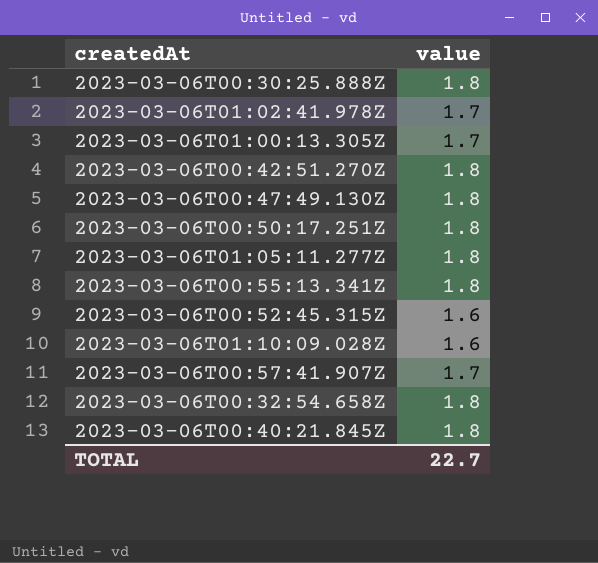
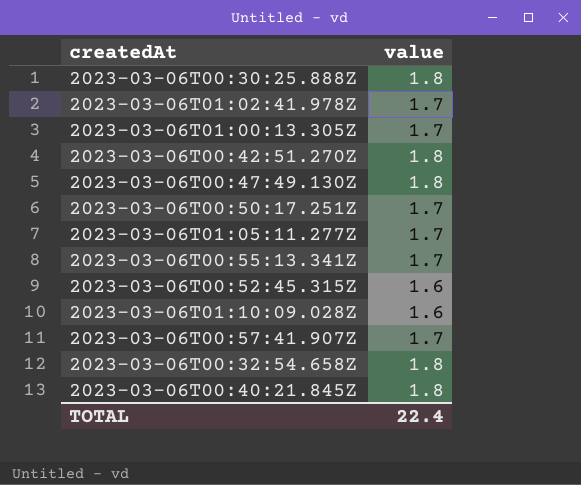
2023-03-06T00:50:17.251Z | value: 1.8 -> 1.7
2023-03-06T01:05:11.277Z | value: 1.8 -> 1.7
2023-03-06T00:55:13.341Z | value: 1.8 -> 1.7
TOTAL | value: 22.7 -> 22.4

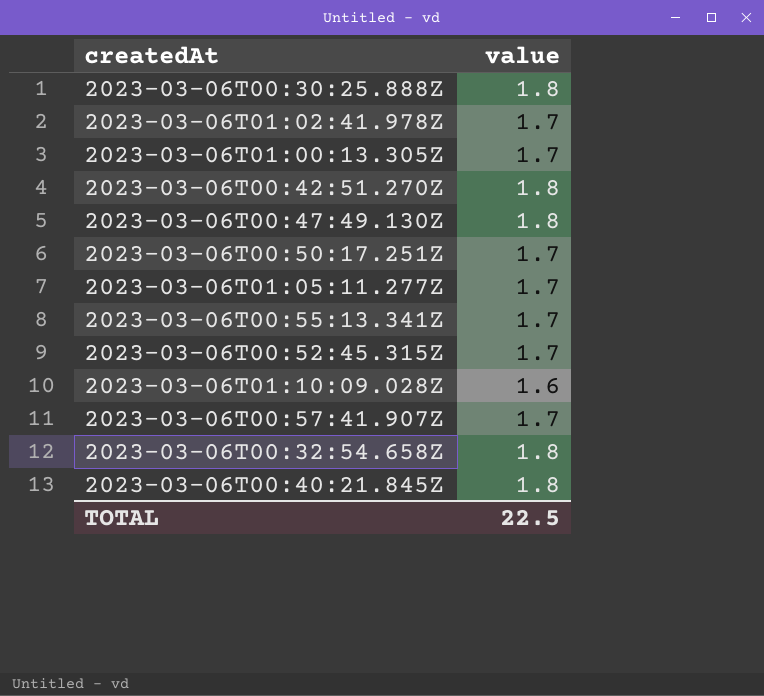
2023-03-06T00:52:45.315Z | value: 1.6 -> 1.7
TOTAL | value: 22.4 -> 22.5

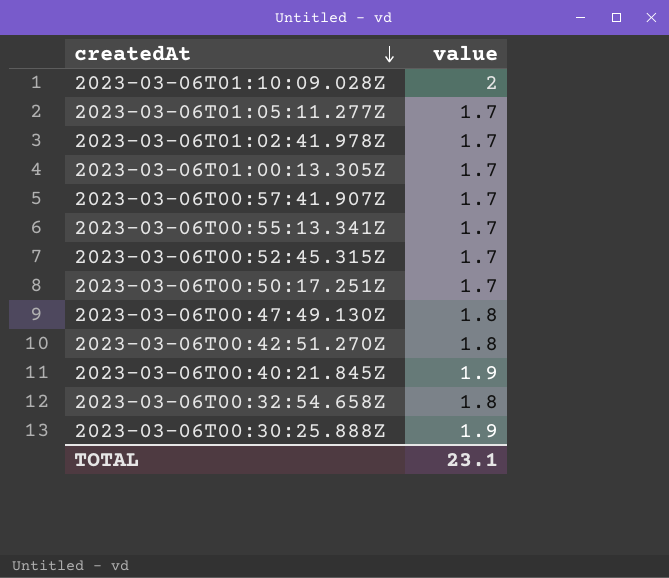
row order: none -> createdAt descending
2023-03-06T01:10:09.028Z | value: 1.6 -> 2
2023-03-06T00:40:21.845Z | value: 1.8 -> 1.9
2023-03-06T00:30:25.888Z | value: 1.8 -> 1.9
TOTAL | value: 22.5 -> 23.1

